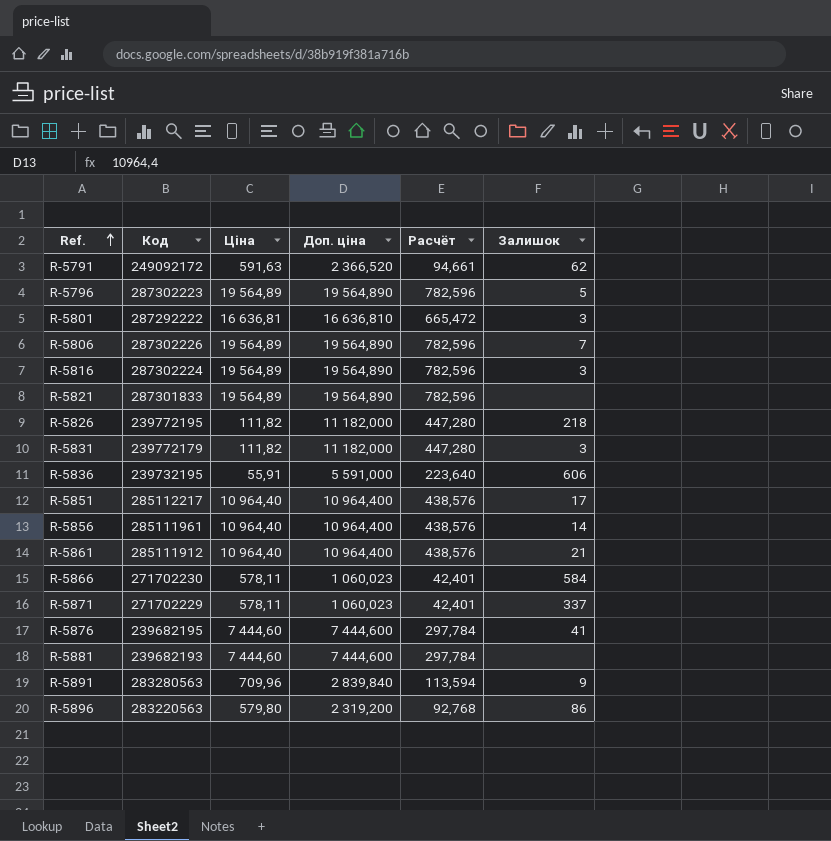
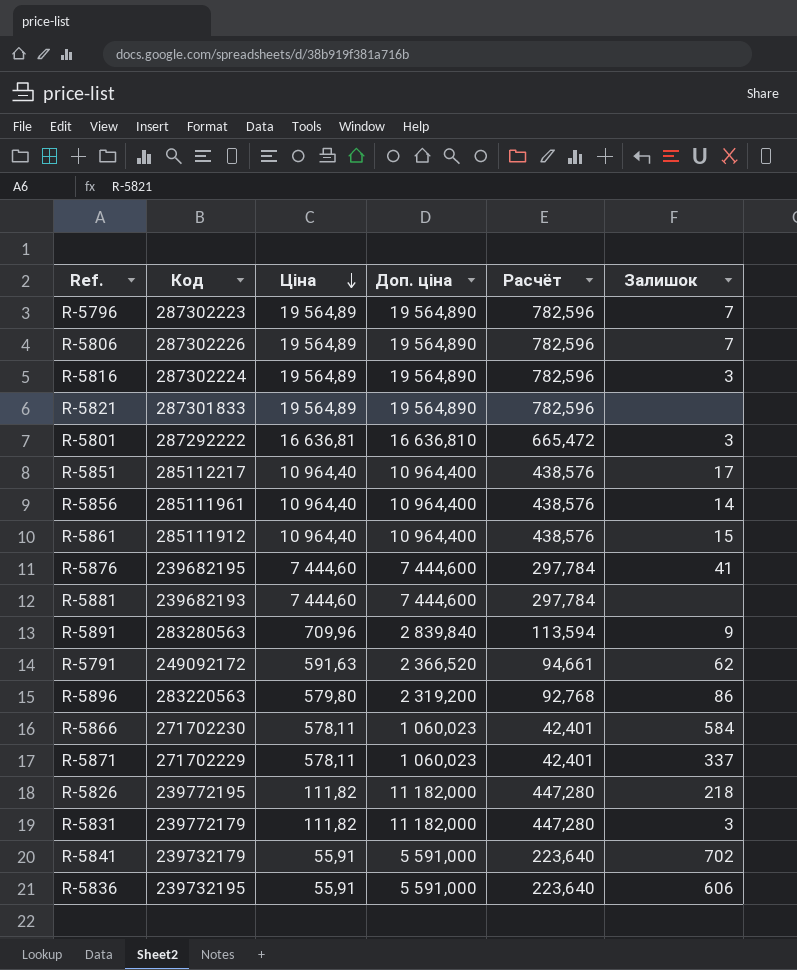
row order: Ref. ascending -> Ціна descending
R-5796 | Залишок: 5 -> 7
R-5861 | Залишок: 21 -> 15
row R-5841: none -> 239732179 | 55,91 | 5 591,000 | 223,640 | 702

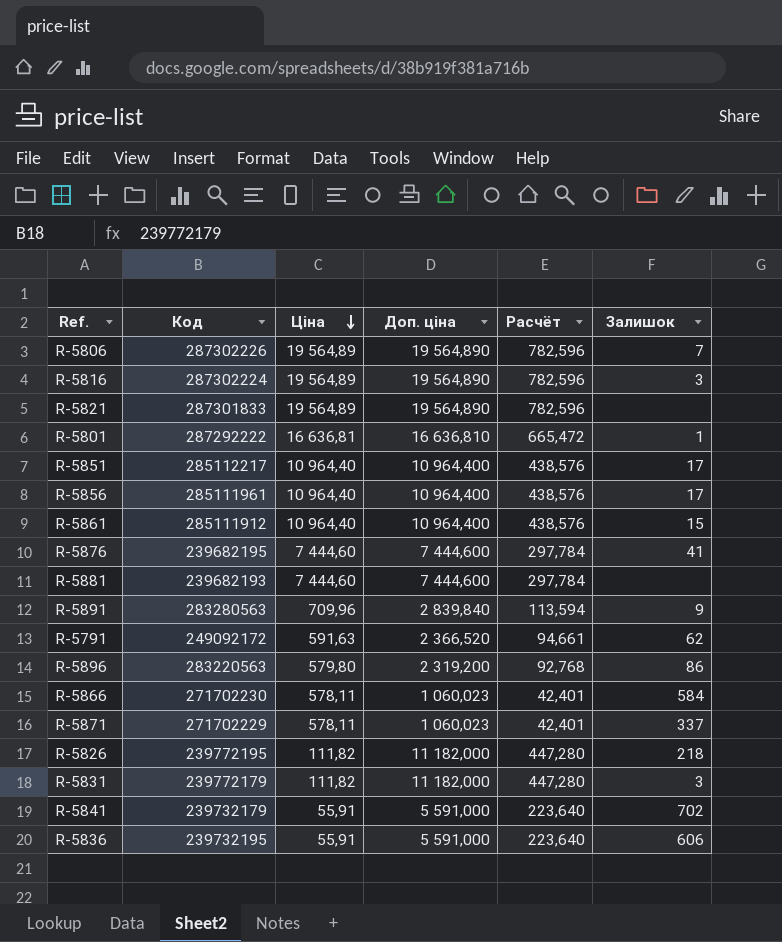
row R-5796: 287302223 | 19 564,89 | 19 564,890 | 782,596 | 7 -> none
R-5801 | Залишок: 3 -> 1
R-5856 | Залишок: 14 -> 17

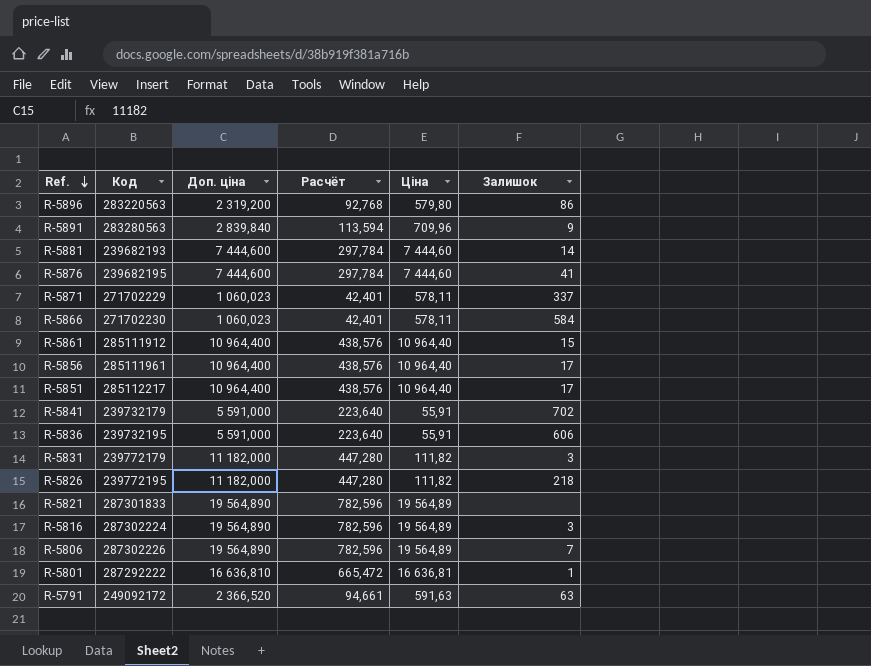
row order: Ціна descending -> Ref. descending
column Ціна | position: 3 -> 5
R-5881 | Залишок: none -> 14
R-5791 | Залишок: 62 -> 63

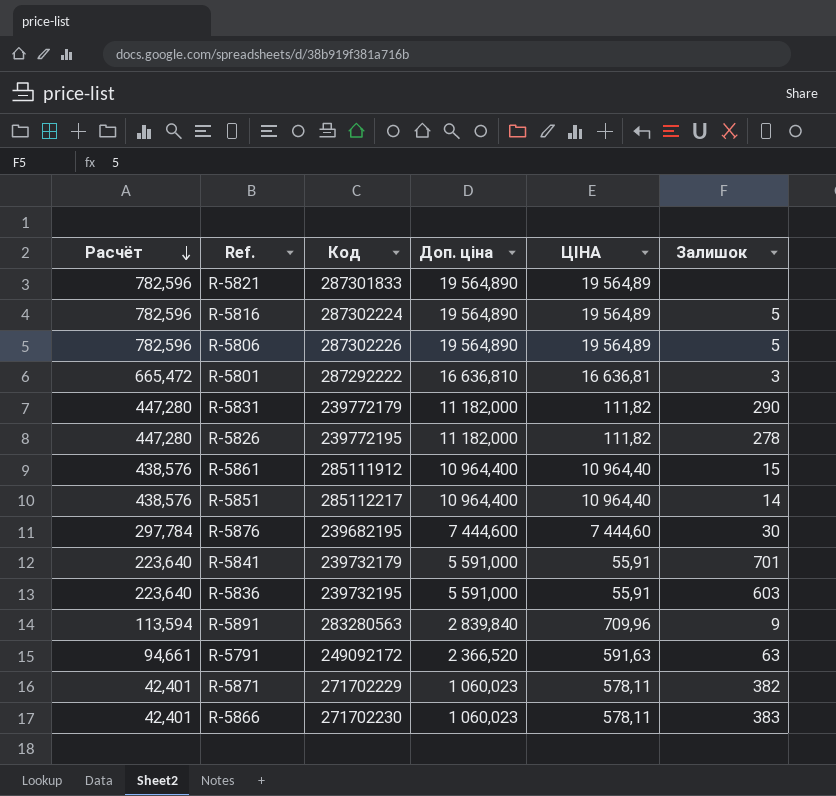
row order: Ref. descending -> Расчёт descending
column Расчёт | position: 4 -> 1
column name: Ціна -> ЦІНА
row R-5896: 283220563 | 2 319,200 | 92,768 | 579,80 | 86 -> none
row R-5881: 239682193 | 7 444,600 | 297,784 | 7 444,60 | 14 -> none
row R-5856: 285111961 | 10 964,400 | 438,576 | 10 964,40 | 17 -> none
R-5816 | Залишок: 3 -> 5
R-5806 | Залишок: 7 -> 5
R-5801 | Залишок: 1 -> 3
R-5831 | Залишок: 3 -> 290
R-5826 | Залишок: 218 -> 278
R-5851 | Залишок: 17 -> 14
R-5876 | Залишок: 41 -> 30
R-5841 | Залишок: 702 -> 701
R-5836 | Залишок: 606 -> 603
R-5871 | Залишок: 337 -> 382
R-5866 | Залишок: 584 -> 383

